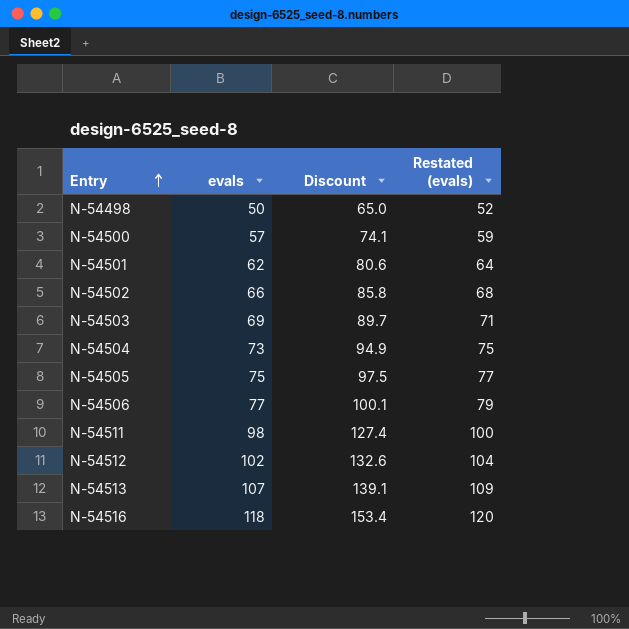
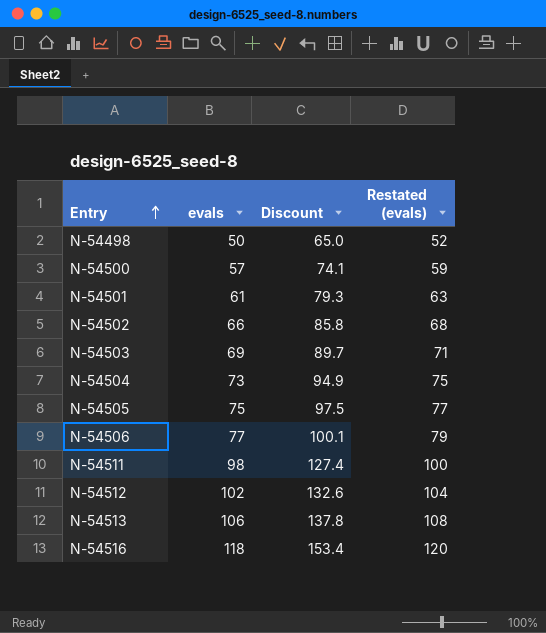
N-54501 | evals: 62 -> 61
N-54501 | Discount: 80.6 -> 79.3
N-54501 | Restated (evals): 64 -> 63
N-54513 | evals: 107 -> 106
N-54513 | Discount: 139.1 -> 137.8
N-54513 | Restated (evals): 109 -> 108

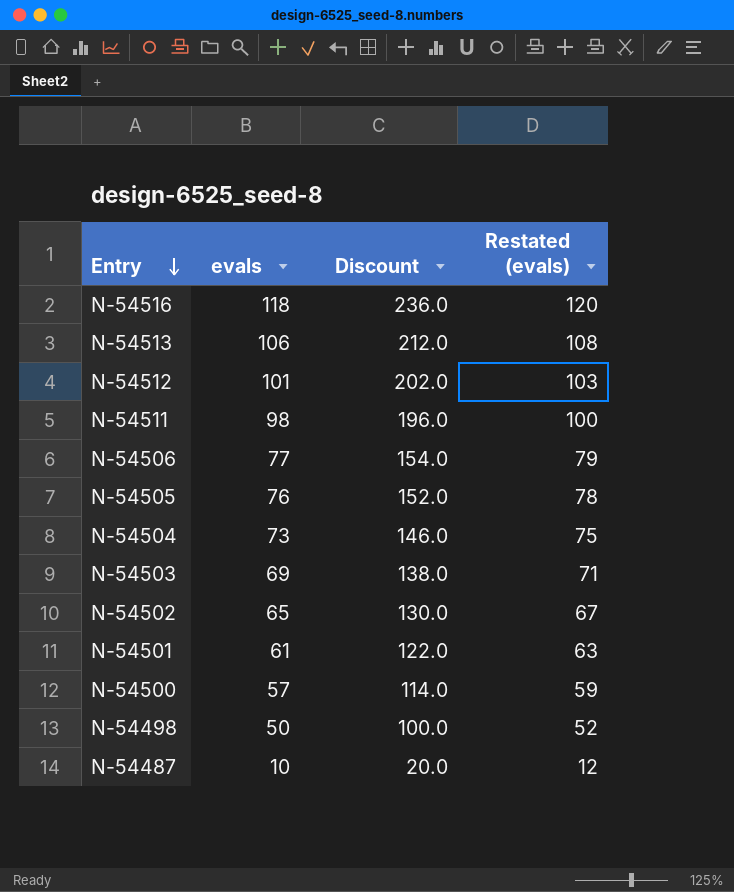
row order: Entry ascending -> Entry descending
column Discount | formula: [evals] * 1.3 -> [evals] * 2
N-54512 | evals: 102 -> 101
N-54512 | Restated (evals): 104 -> 103
N-54505 | evals: 75 -> 76
N-54505 | Restated (evals): 77 -> 78
N-54502 | evals: 66 -> 65
N-54502 | Restated (evals): 68 -> 67
row N-54487: none -> 10 | 20.0 | 12

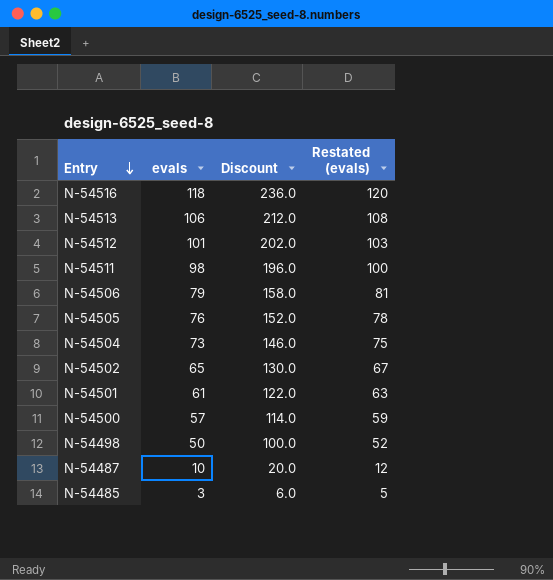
row N-54503: 69 | 138.0 | 71 -> none
N-54506 | evals: 77 -> 79
N-54506 | Discount: 154.0 -> 158.0
N-54506 | Restated (evals): 79 -> 81
row N-54485: none -> 3 | 6.0 | 5

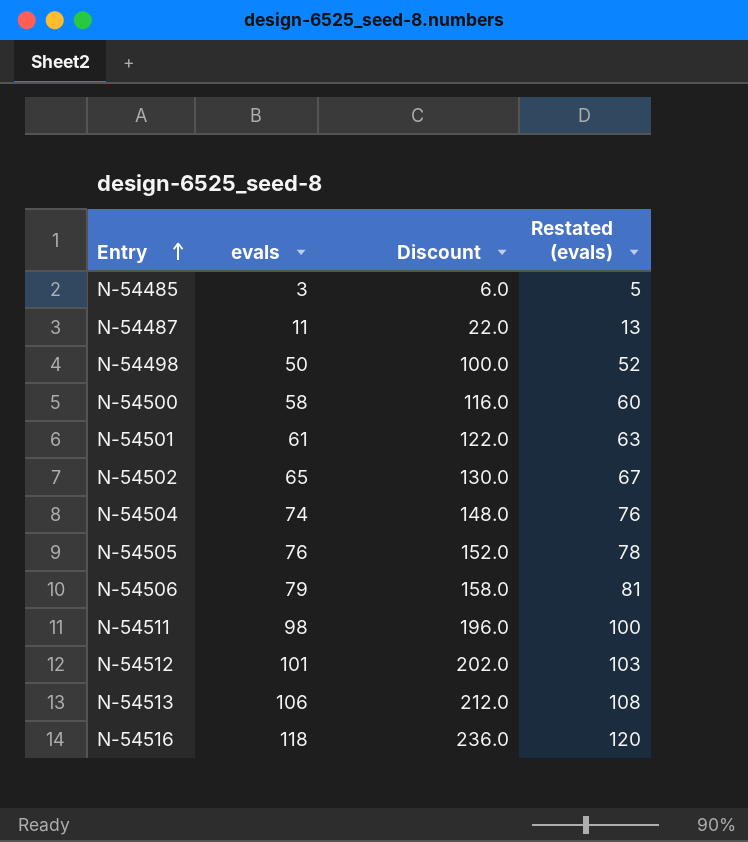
row order: Entry descending -> Entry ascending
N-54487 | evals: 10 -> 11
N-54487 | Discount: 20.0 -> 22.0
N-54487 | Restated (evals): 12 -> 13
N-54500 | evals: 57 -> 58
N-54500 | Discount: 114.0 -> 116.0
N-54500 | Restated (evals): 59 -> 60
N-54504 | evals: 73 -> 74
N-54504 | Discount: 146.0 -> 148.0
N-54504 | Restated (evals): 75 -> 76

